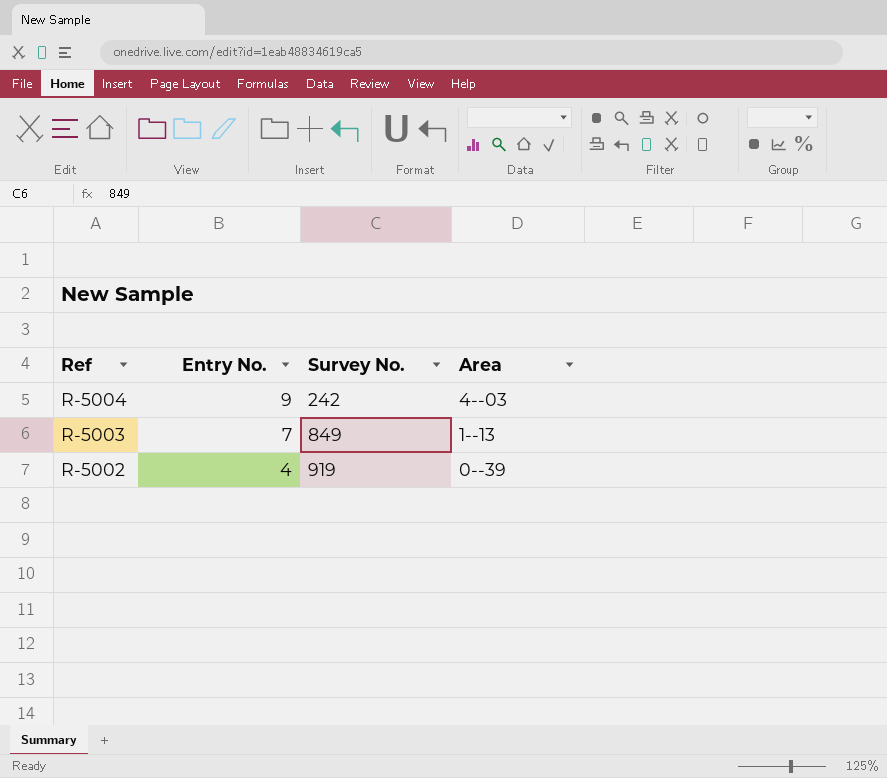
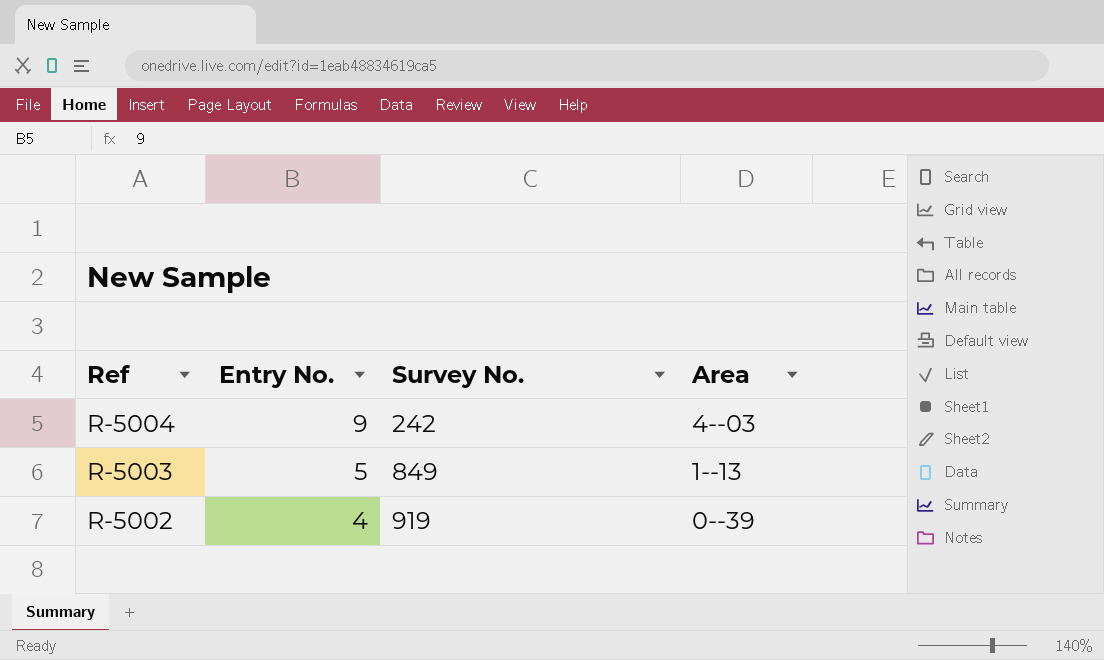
R-5003 | Entry No.: 7 -> 5

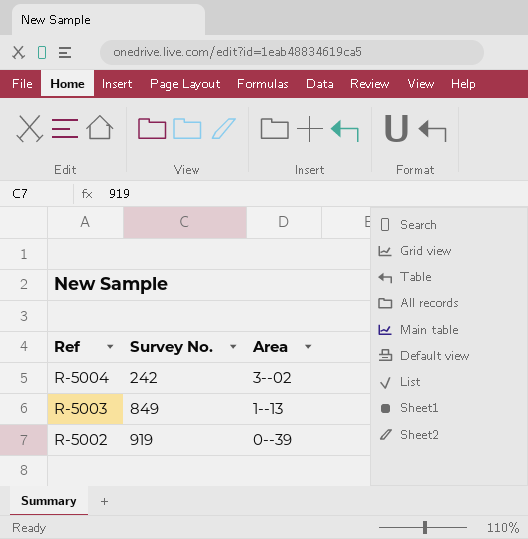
column Entry No. | position: 2 -> none
R-5004 | Area: 4--03 -> 3--02

